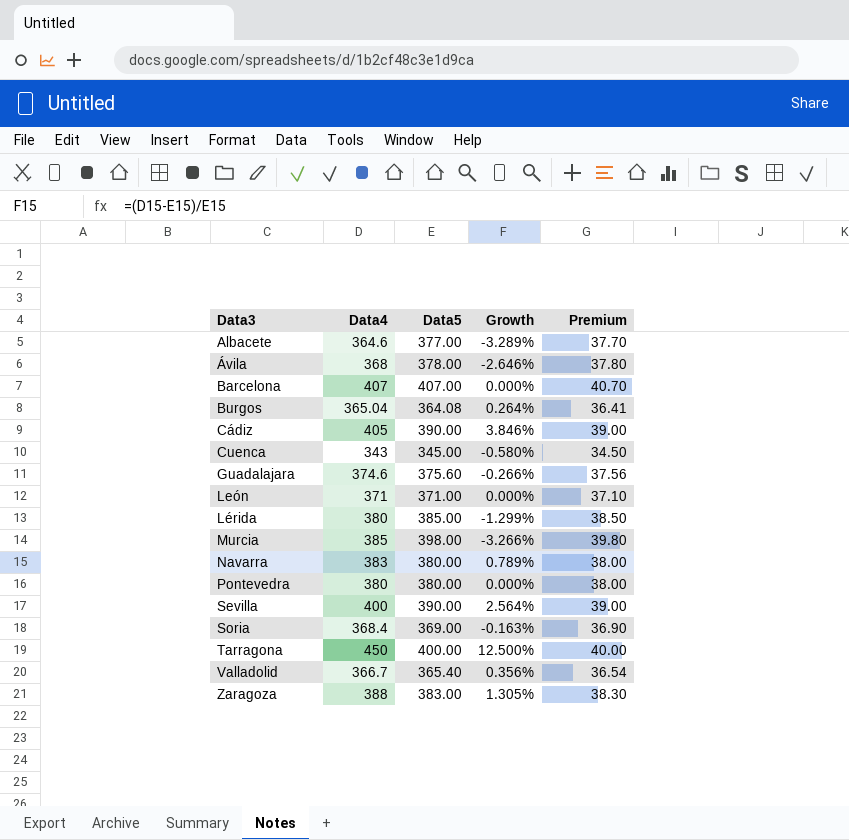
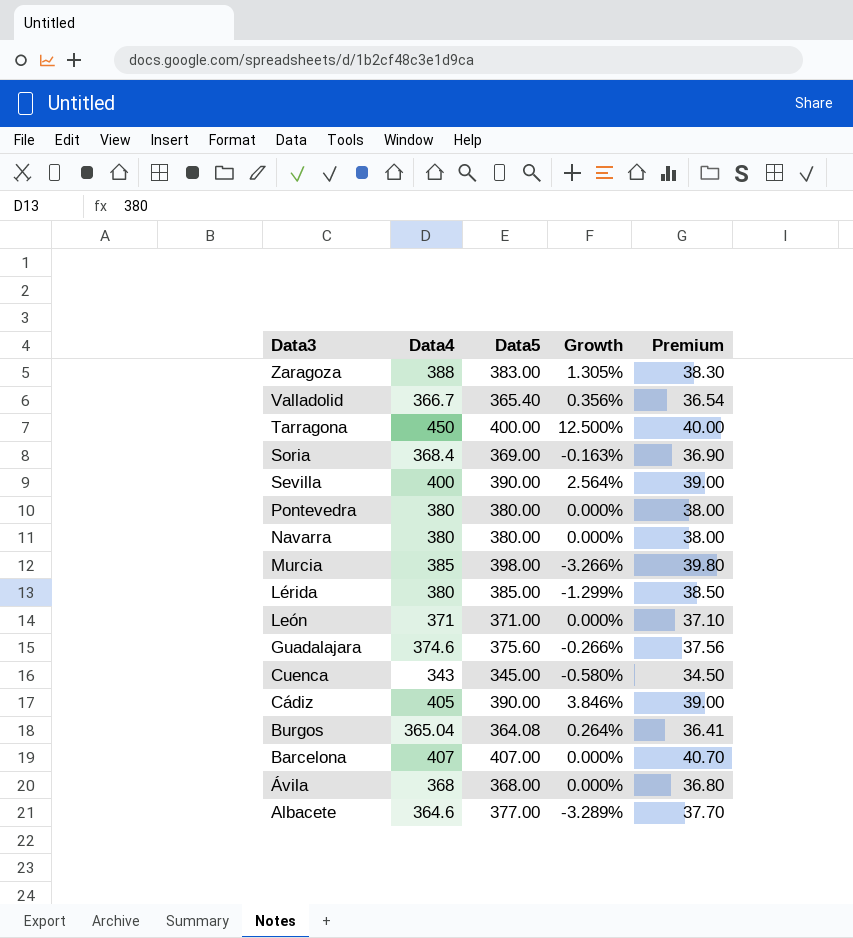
row order: Data3 ascending -> Data3 descending
Navarra | Data4: 383 -> 380
Navarra | Growth: 0.789% -> 0.000%
Ávila | Data5: 378.00 -> 368.00
Ávila | Growth: -2.646% -> 0.000%
Ávila | Premium: 37.80 -> 36.80

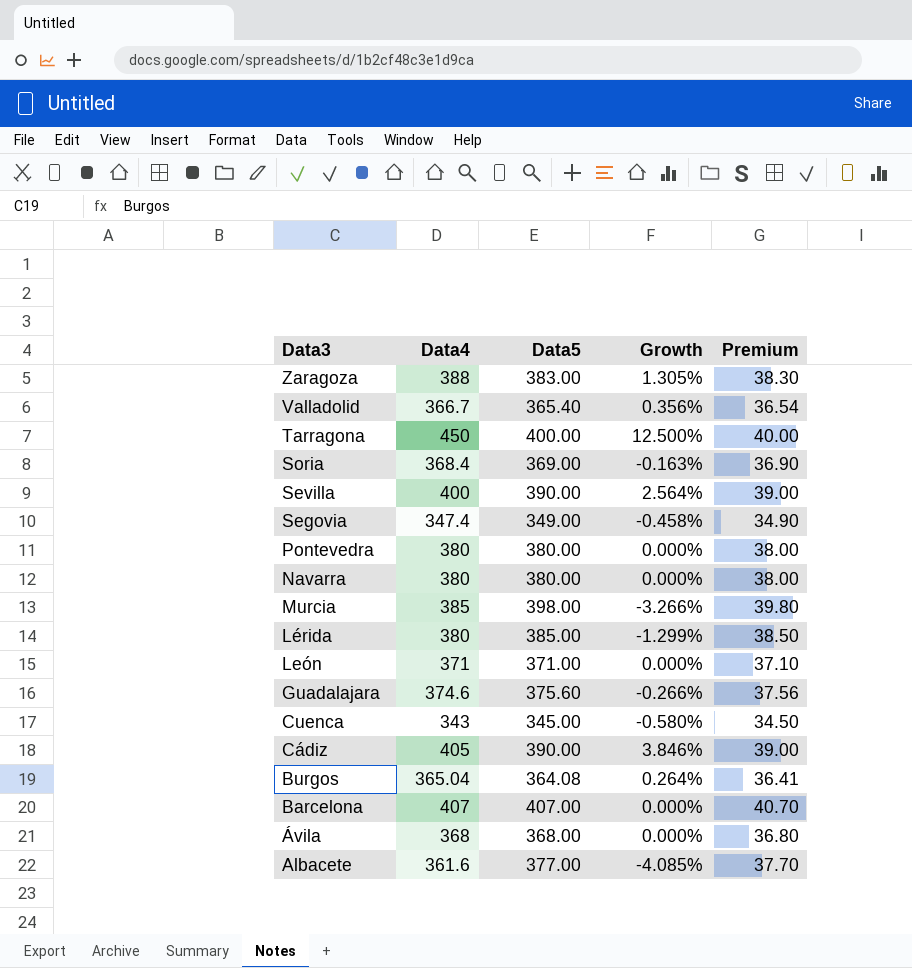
row Segovia: none -> 347.4 | 349.00 | -0.458% | 34.90
Albacete | Data4: 364.6 -> 361.6
Albacete | Growth: -3.289% -> -4.085%

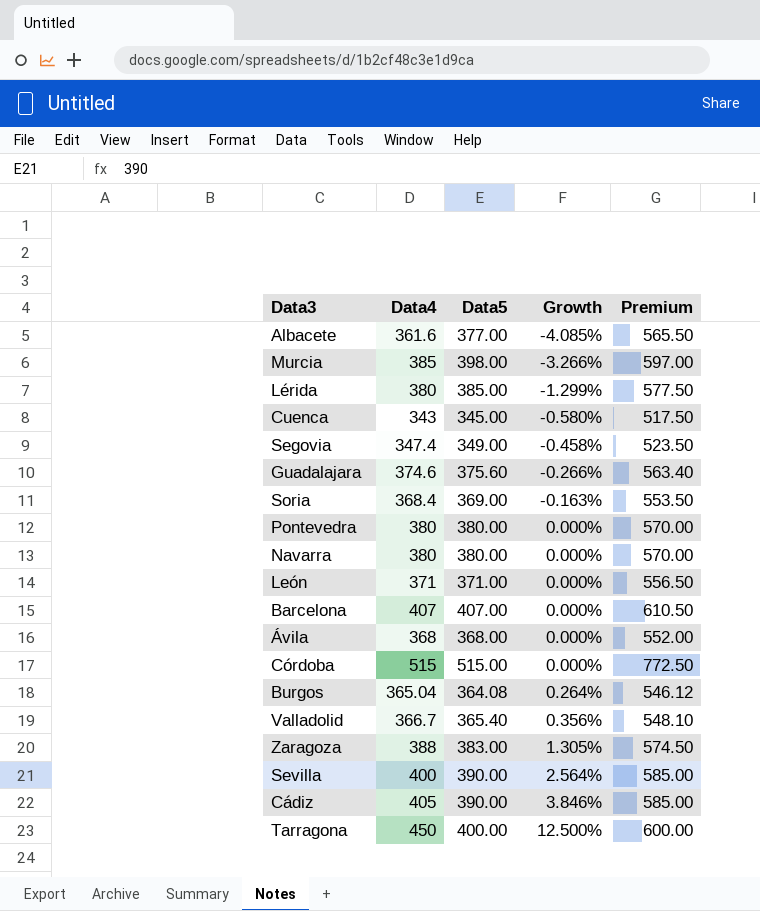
row order: Data3 descending -> Growth ascending
column Premium | formula: [Data5] * 0.1 -> [Data5] * 1.5
row Córdoba: none -> 515 | 515.00 | 0.000% | 772.50

